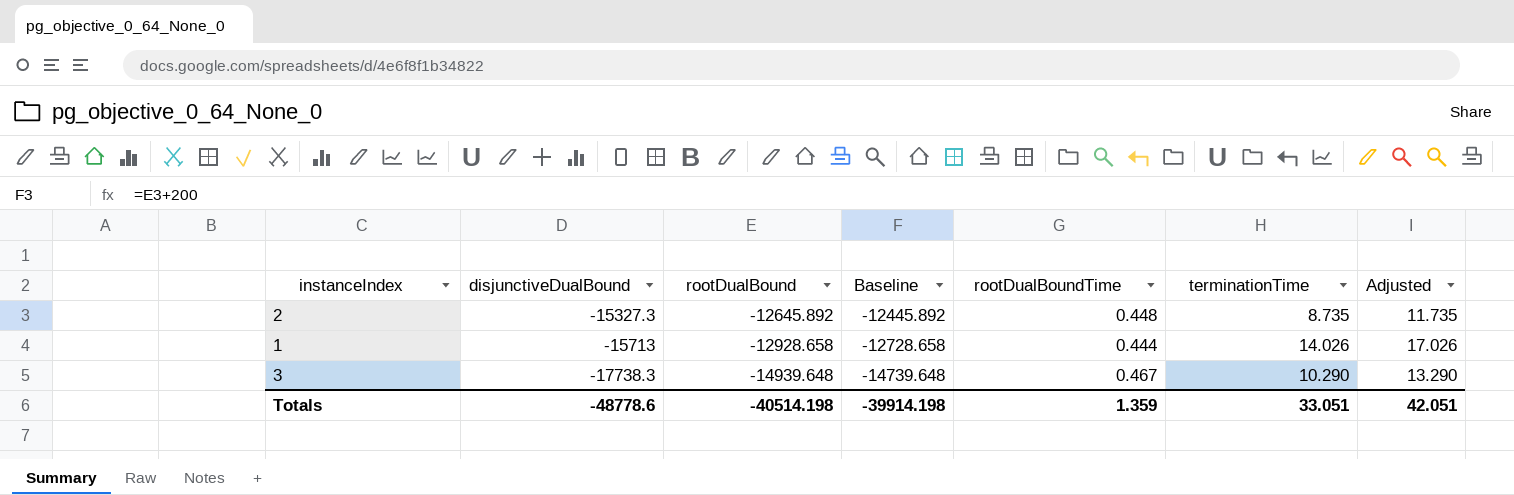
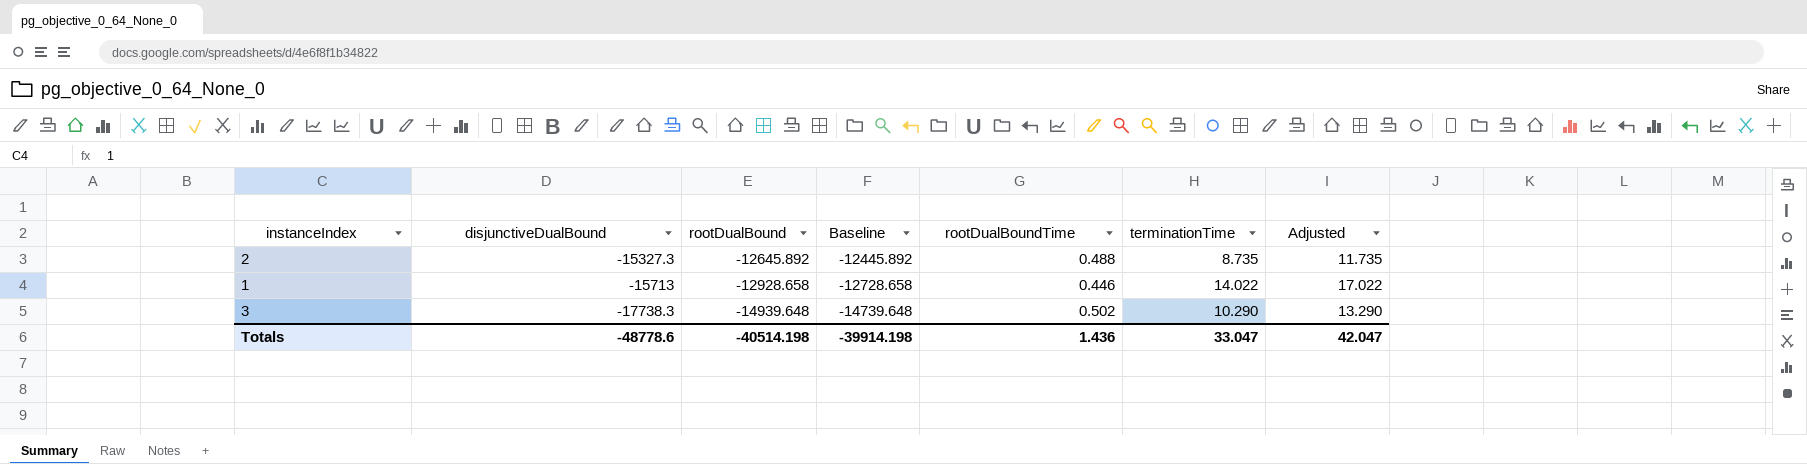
2 | rootDualBoundTime: 0.448 -> 0.488
1 | rootDualBoundTime: 0.444 -> 0.446
1 | terminationTime: 14.026 -> 14.022
1 | Adjusted: 17.026 -> 17.022
3 | rootDualBoundTime: 0.467 -> 0.502
Totals | rootDualBoundTime: 1.359 -> 1.436
Totals | terminationTime: 33.051 -> 33.047
Totals | Adjusted: 42.051 -> 42.047

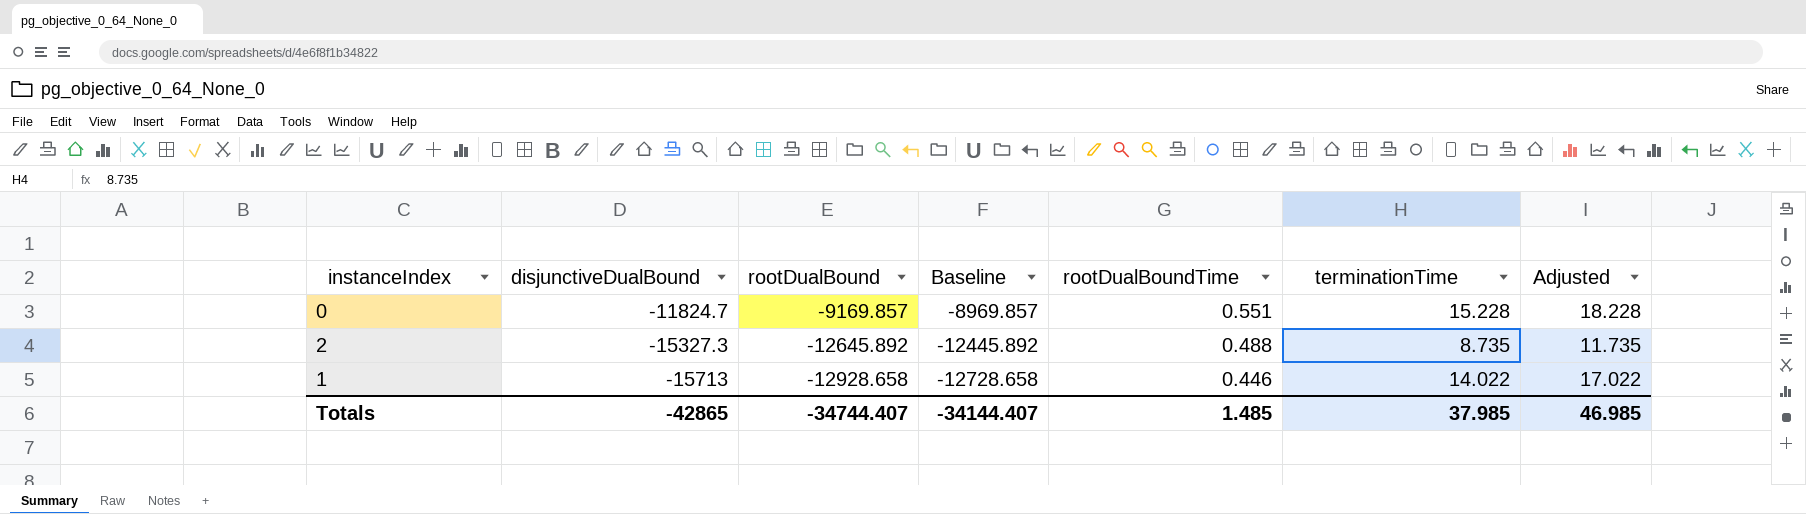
row 3: -17738.3 | -14939.648 | -14739.648 | 0.502 | 10.290 | 13.290 -> none
row 0: none -> -11824.7 | -9169.857 | -8969.857 | 0.551 | 15.228 | 18.228
Totals | disjunctiveDualBound: -48778.6 -> -42865
Totals | rootDualBound: -40514.198 -> -34744.407
Totals | Baseline: -39914.198 -> -34144.407
Totals | rootDualBoundTime: 1.436 -> 1.485
Totals | terminationTime: 33.047 -> 37.985
Totals | Adjusted: 42.047 -> 46.985

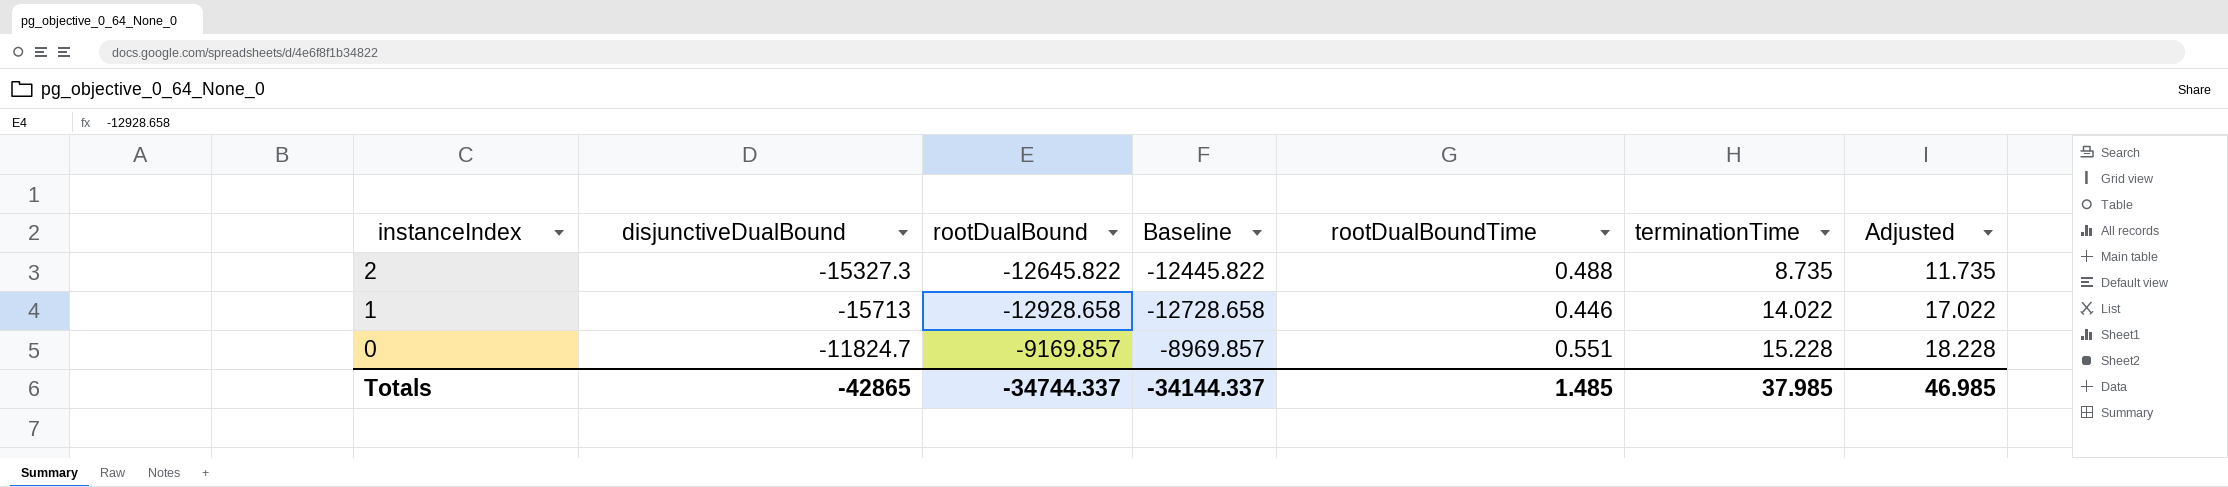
row order: disjunctiveDualBound descending -> instanceIndex descending
2 | rootDualBound: -12645.892 -> -12645.822
2 | Baseline: -12445.892 -> -12445.822
Totals | rootDualBound: -34744.407 -> -34744.337
Totals | Baseline: -34144.407 -> -34144.337

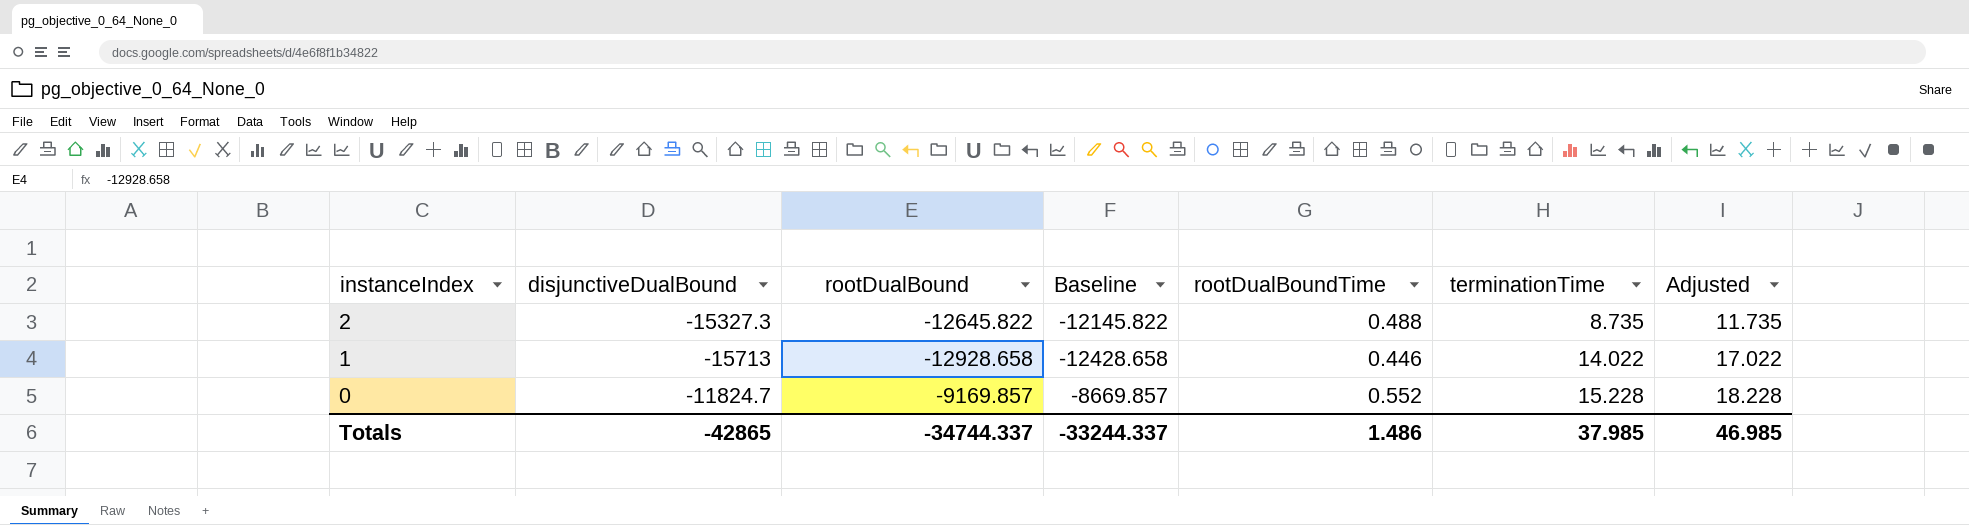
column Baseline | formula: [rootDualBound] + 200 -> [rootDualBound] + 500
0 | rootDualBoundTime: 0.551 -> 0.552
Totals | Baseline: -34144.337 -> -33244.337
Totals | rootDualBoundTime: 1.485 -> 1.486

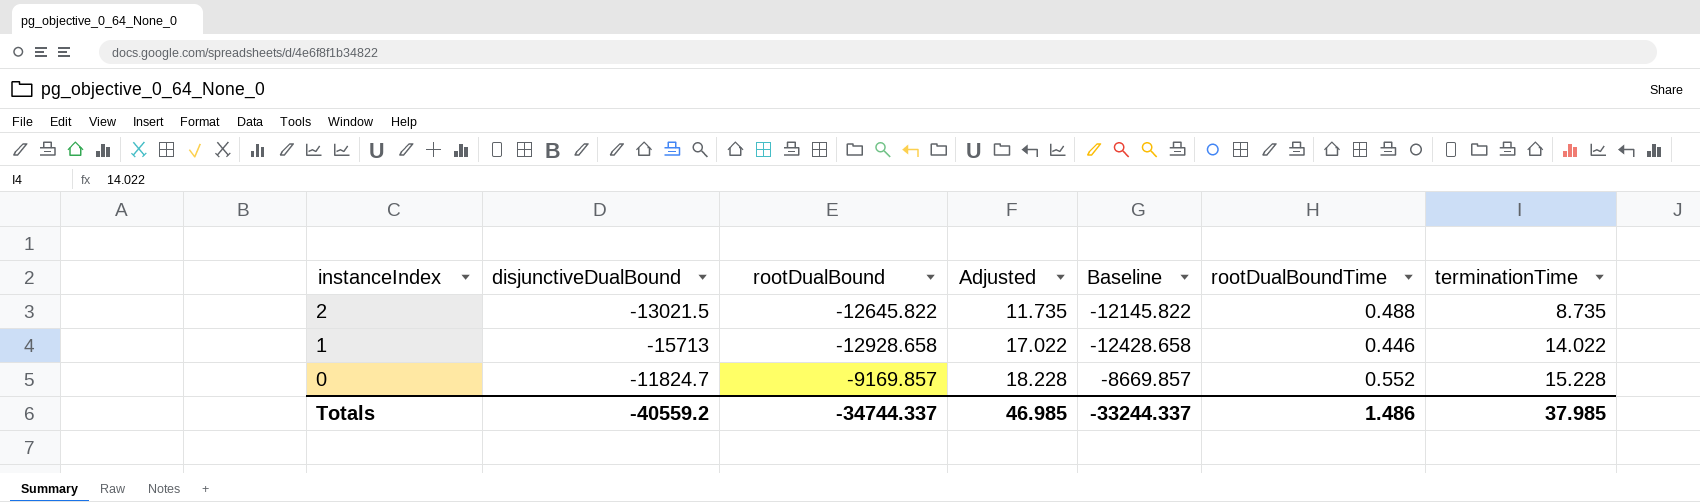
column Adjusted | position: 7 -> 4
2 | disjunctiveDualBound: -15327.3 -> -13021.5
Totals | disjunctiveDualBound: -42865 -> -40559.2

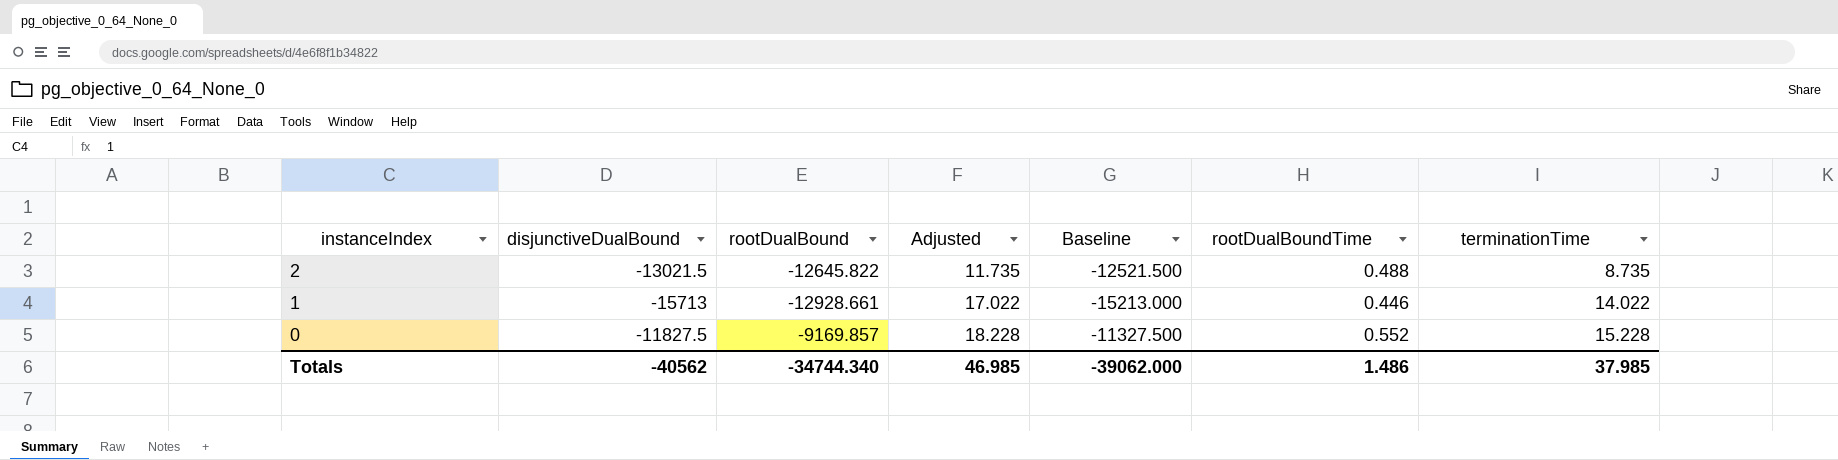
column Baseline | formula: [rootDualBound] + 500 -> [disjunctiveDualBound] + 500
1 | rootDualBound: -12928.658 -> -12928.661
0 | disjunctiveDualBound: -11824.7 -> -11827.5
Totals | disjunctiveDualBound: -40559.2 -> -40562
Totals | rootDualBound: -34744.337 -> -34744.340
Totals | Baseline: -33244.337 -> -39062.000

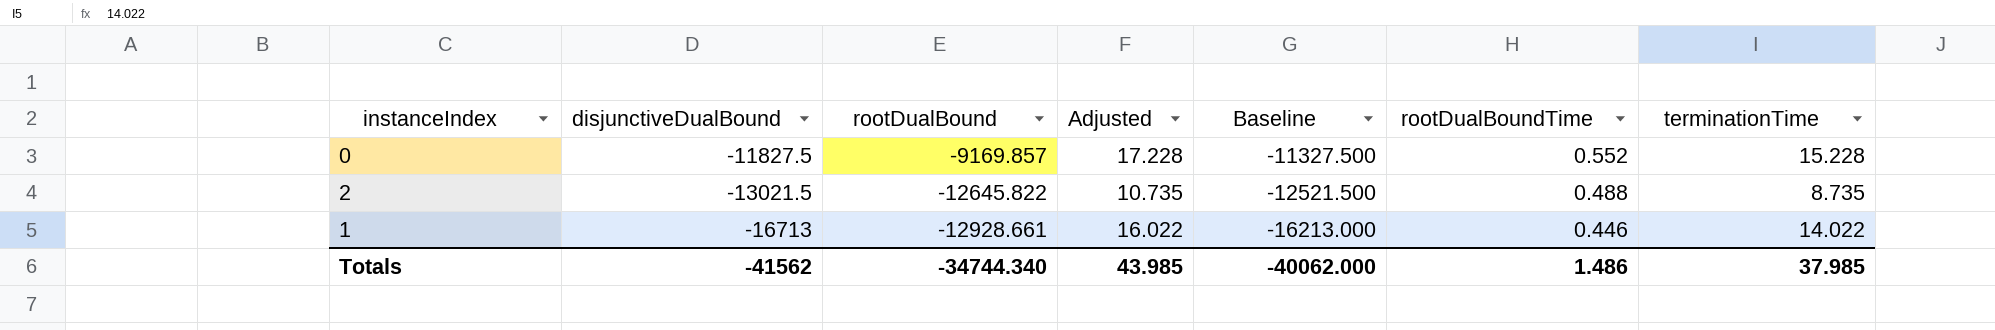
row order: instanceIndex descending -> disjunctiveDualBound descending
column Adjusted | formula: [terminationTime] + 3 -> [terminationTime] + 2
1 | disjunctiveDualBound: -15713 -> -16713
1 | Baseline: -15213.000 -> -16213.000
Totals | disjunctiveDualBound: -40562 -> -41562
Totals | Adjusted: 46.985 -> 43.985
Totals | Baseline: -39062.000 -> -40062.000

